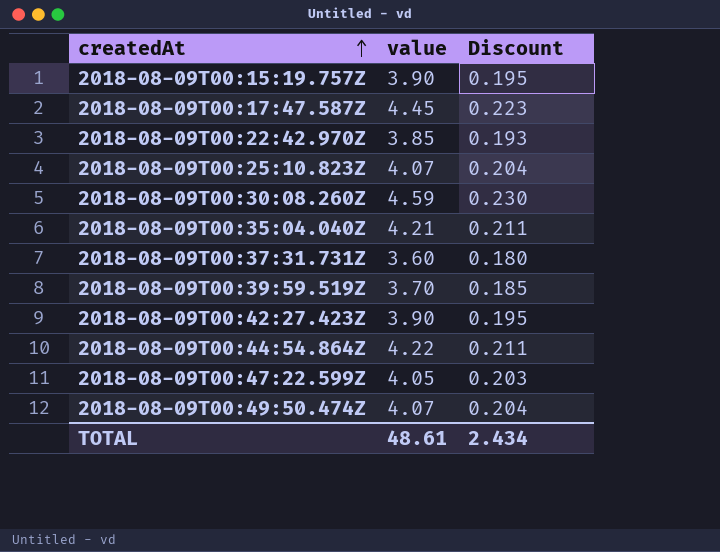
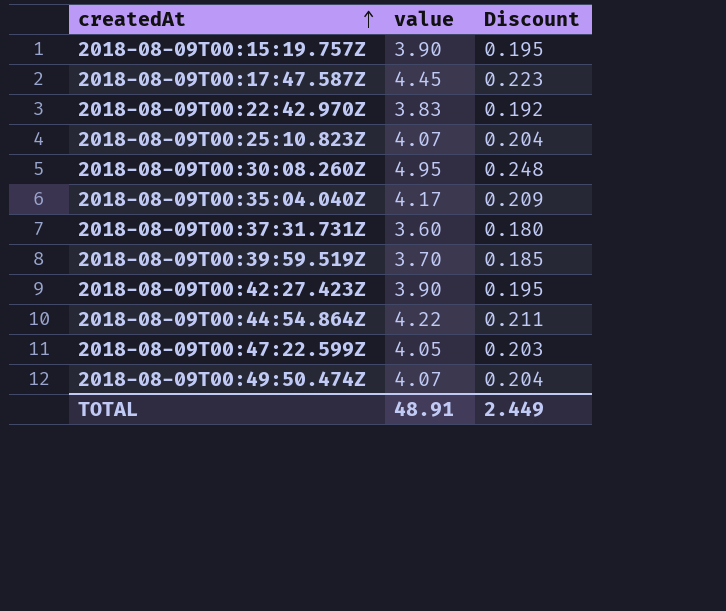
2018-08-09T00:22:42.970Z | value: 3.85 -> 3.83
2018-08-09T00:22:42.970Z | Discount: 0.193 -> 0.192
2018-08-09T00:30:08.260Z | value: 4.59 -> 4.95
2018-08-09T00:30:08.260Z | Discount: 0.230 -> 0.248
2018-08-09T00:35:04.040Z | value: 4.21 -> 4.17
2018-08-09T00:35:04.040Z | Discount: 0.211 -> 0.209
TOTAL | value: 48.61 -> 48.91
TOTAL | Discount: 2.434 -> 2.449

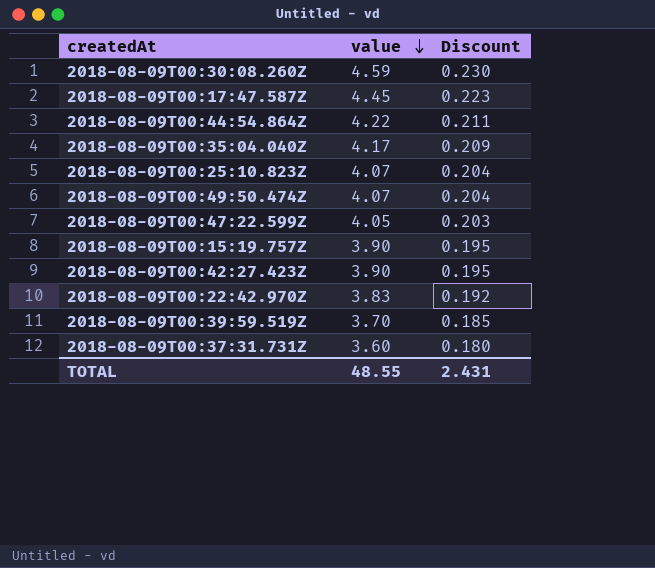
row order: createdAt ascending -> value descending
2018-08-09T00:30:08.260Z | value: 4.95 -> 4.59
2018-08-09T00:30:08.260Z | Discount: 0.248 -> 0.230
TOTAL | value: 48.91 -> 48.55
TOTAL | Discount: 2.449 -> 2.431

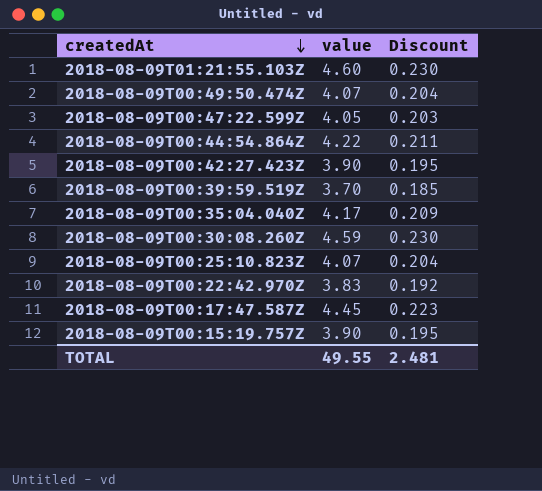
row order: value descending -> createdAt descending
row 2018-08-09T00:37:31.731Z: 3.60 | 0.180 -> none
row 2018-08-09T01:21:55.103Z: none -> 4.60 | 0.230
TOTAL | value: 48.55 -> 49.55
TOTAL | Discount: 2.431 -> 2.481

